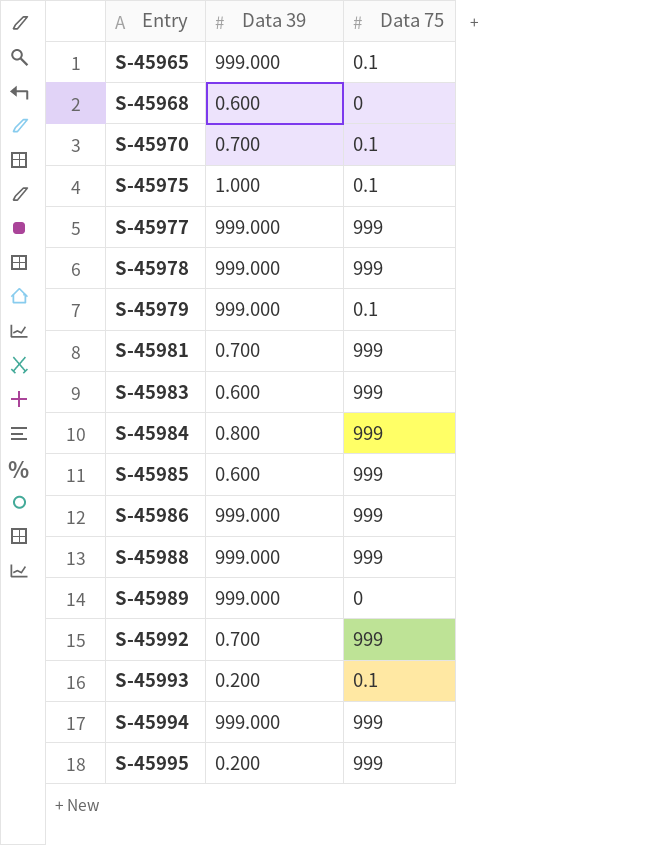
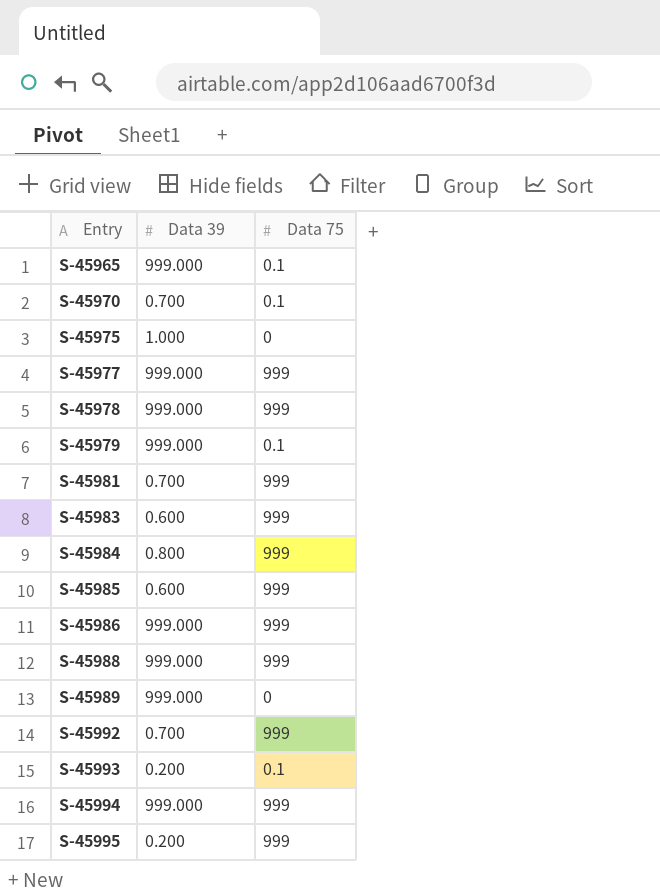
row S-45968: 0.600 | 0 -> none
S-45975 | Data 75: 0.1 -> 0

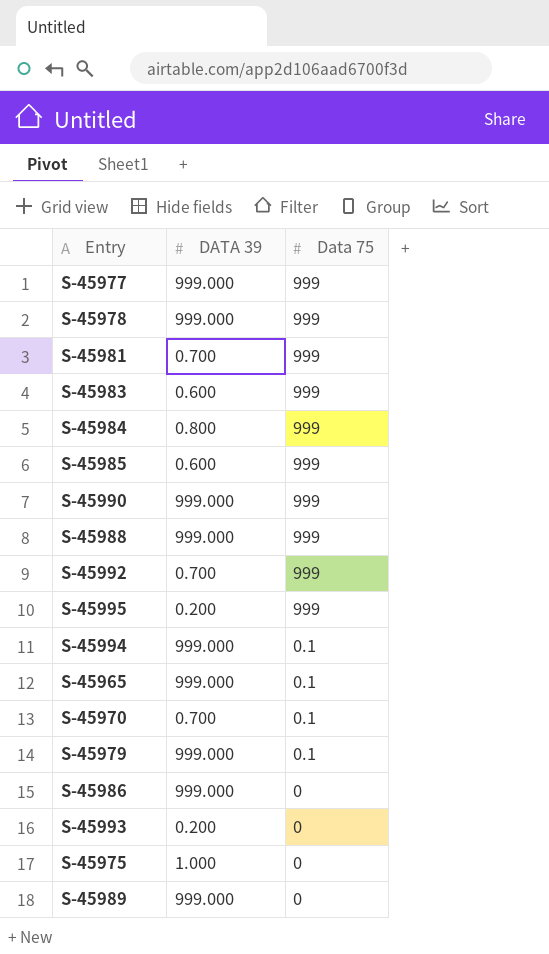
row order: Entry ascending -> Data 75 descending
column name: Data 39 -> DATA 39
row S-45990: none -> 999.000 | 999
S-45994 | Data 75: 999 -> 0.1
S-45986 | Data 75: 999 -> 0
S-45993 | Data 75: 0.1 -> 0

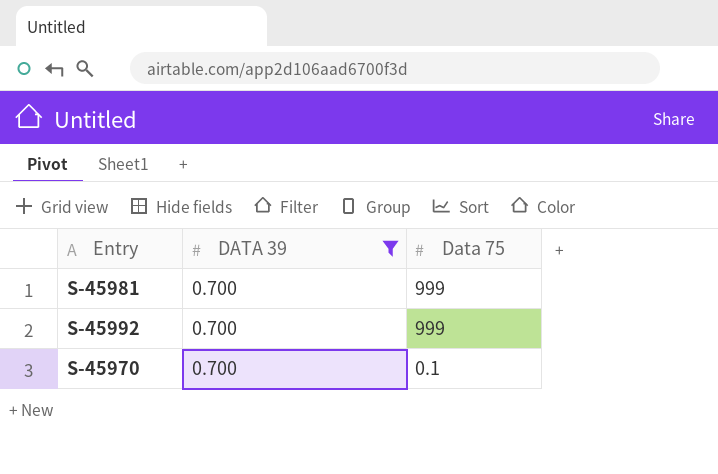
filter: none -> DATA 39 = 0.700

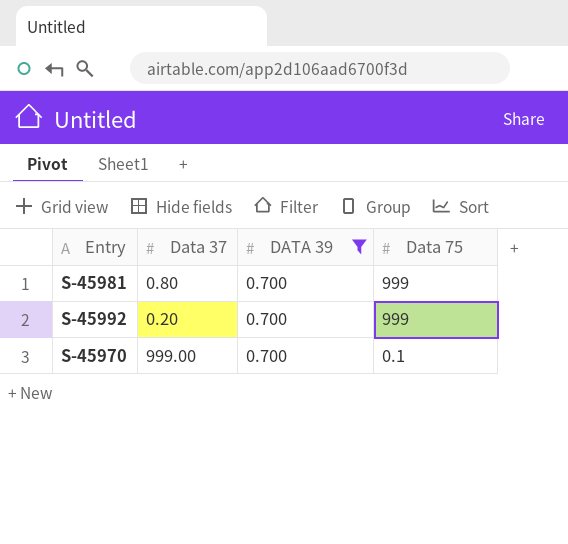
column Data 37 | position: none -> 2

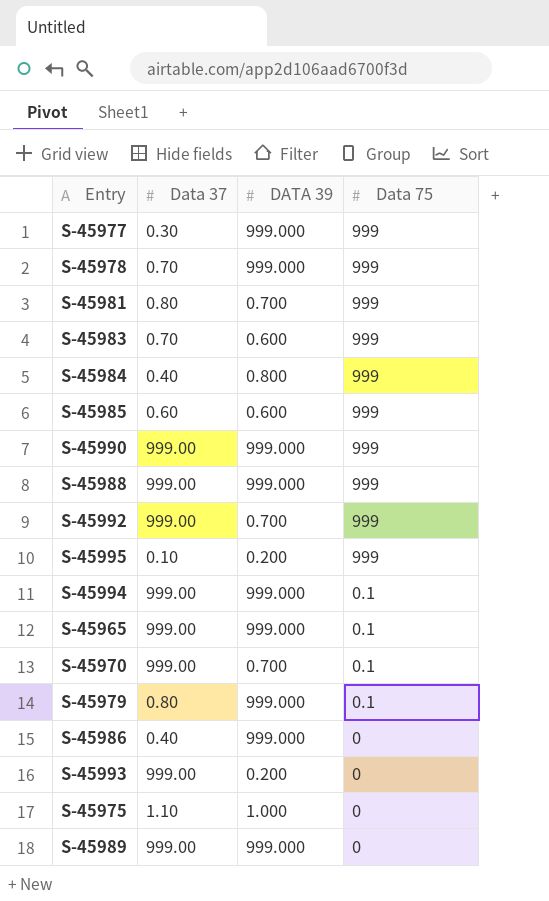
filter: DATA 39 = 0.700 -> none
S-45992 | Data 37: 0.20 -> 999.00

